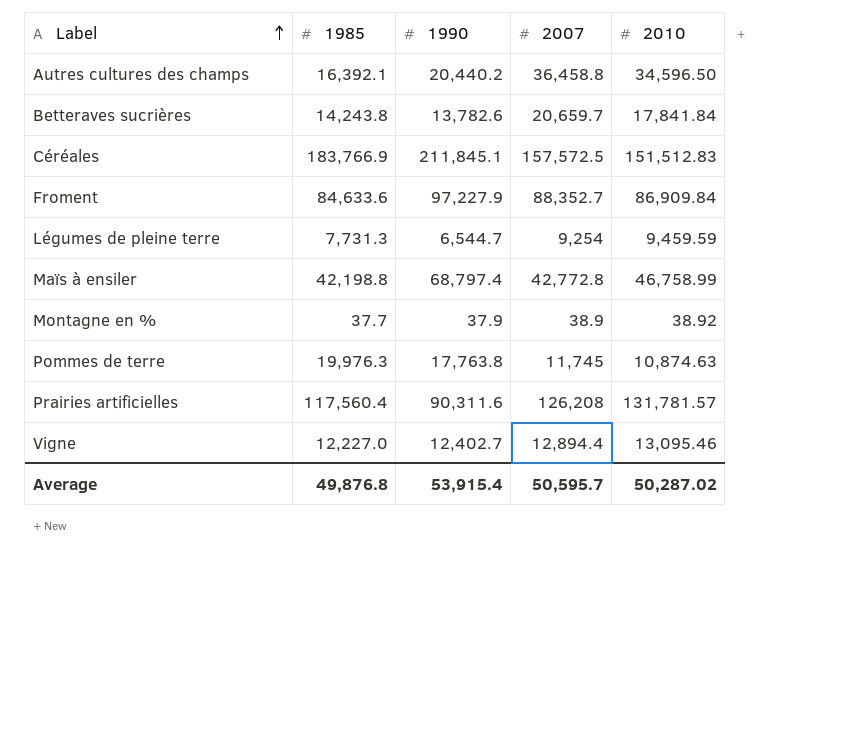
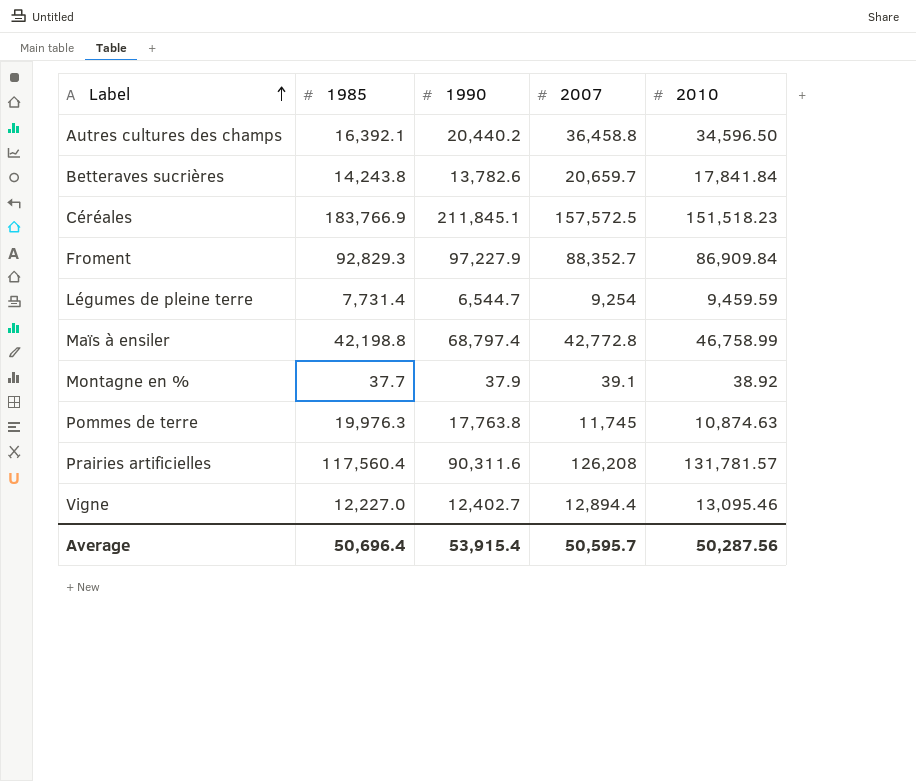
Céréales | 2010: 151,512.83 -> 151,518.23
Froment | 1985: 84,633.6 -> 92,829.3
Légumes de pleine terre | 1985: 7,731.3 -> 7,731.4
Montagne en % | 2007: 38.9 -> 39.1
Average | 1985: 49,876.8 -> 50,696.4
Average | 2010: 50,287.02 -> 50,287.56

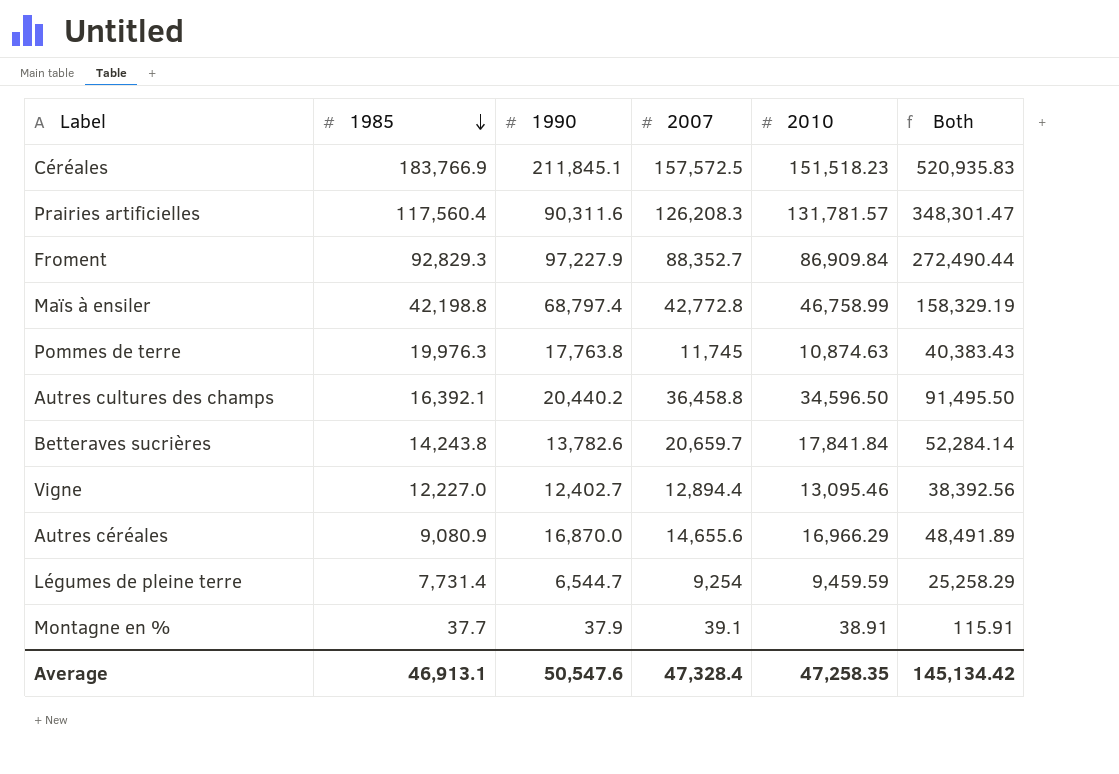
row order: Label ascending -> 1985 descending
column Both | formula: none -> [1990] + [2007] + [2010]
Prairies artificielles | 2007: 126,208 -> 126,208.3
row Autres céréales: none -> 9,080.9 | 16,870.0 | 14,655.6 | 16,966.29 | 48,491.89
Montagne en % | 2010: 38.92 -> 38.91
Average | 1985: 50,696.4 -> 46,913.1
Average | 1990: 53,915.4 -> 50,547.6
Average | 2007: 50,595.7 -> 47,328.4
Average | 2010: 50,287.56 -> 47,258.35

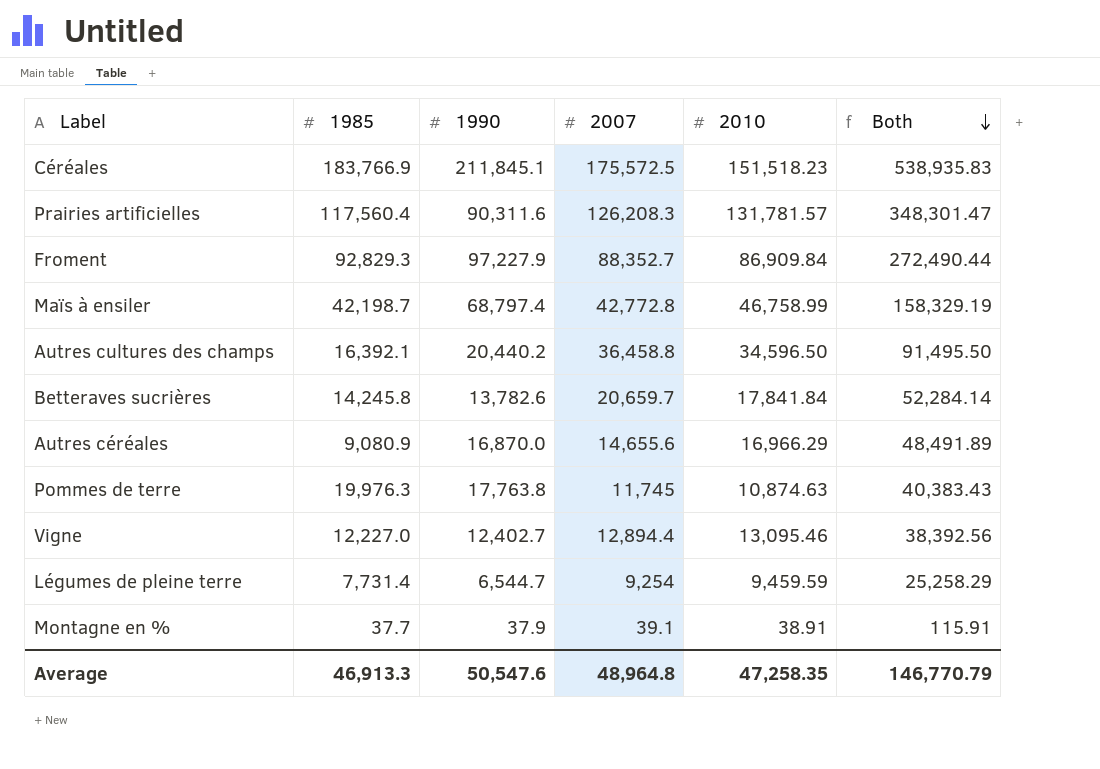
row order: 1985 descending -> Both descending
Céréales | 2007: 157,572.5 -> 175,572.5
Céréales | Both: 520,935.83 -> 538,935.83
Maïs à ensiler | 1985: 42,198.8 -> 42,198.7
Betteraves sucrières | 1985: 14,243.8 -> 14,245.8
Average | 1985: 46,913.1 -> 46,913.3
Average | 2007: 47,328.4 -> 48,964.8
Average | Both: 145,134.42 -> 146,770.79

